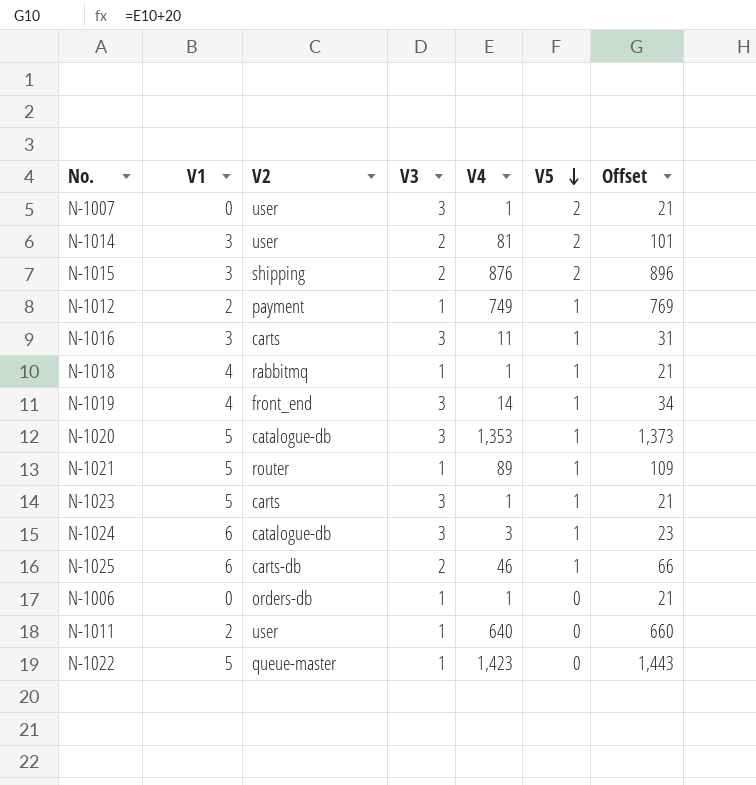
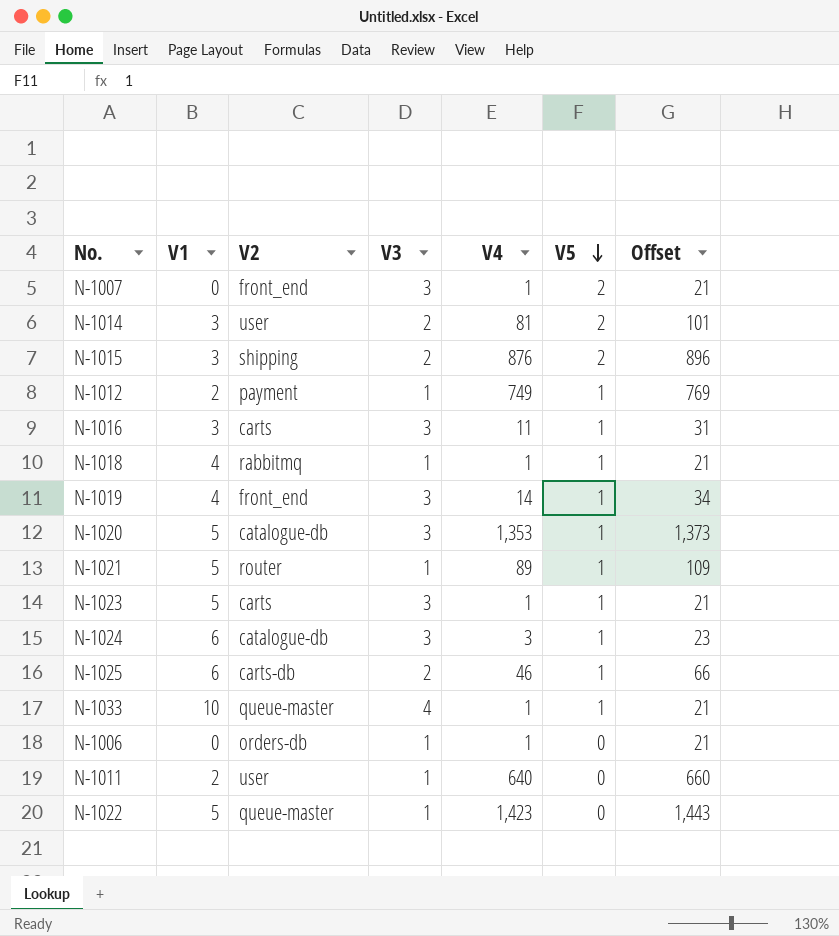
N-1007 | V2: user -> front_end
row N-1033: none -> 10 | queue-master | 4 | 1 | 1 | 21

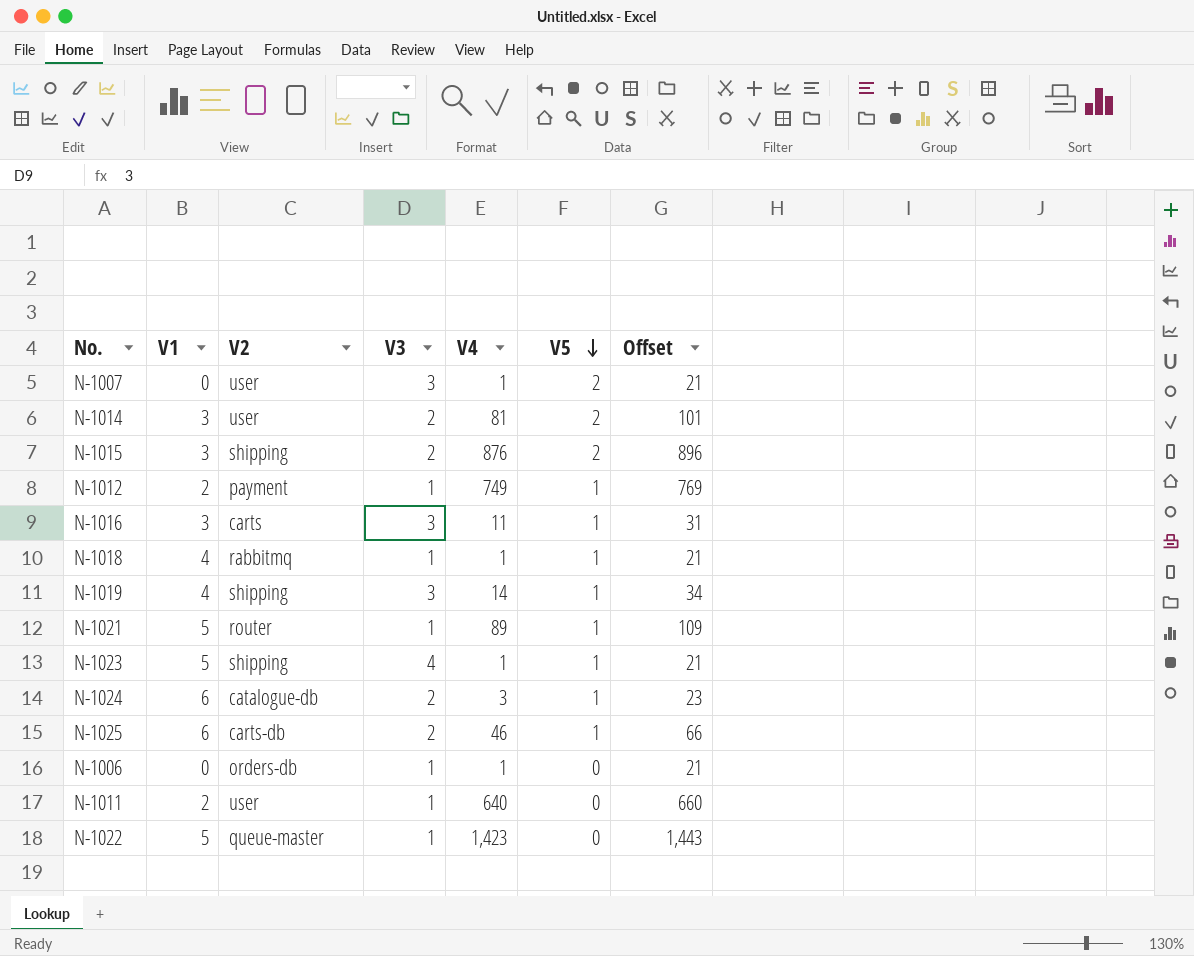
row N-1020: 5 | catalogue-db | 3 | 1,353 | 1 | 1,373 -> none
row N-1033: 10 | queue-master | 4 | 1 | 1 | 21 -> none
N-1007 | V2: front_end -> user
N-1019 | V2: front_end -> shipping
N-1023 | V2: carts -> shipping
N-1023 | V3: 3 -> 4
N-1024 | V3: 3 -> 2

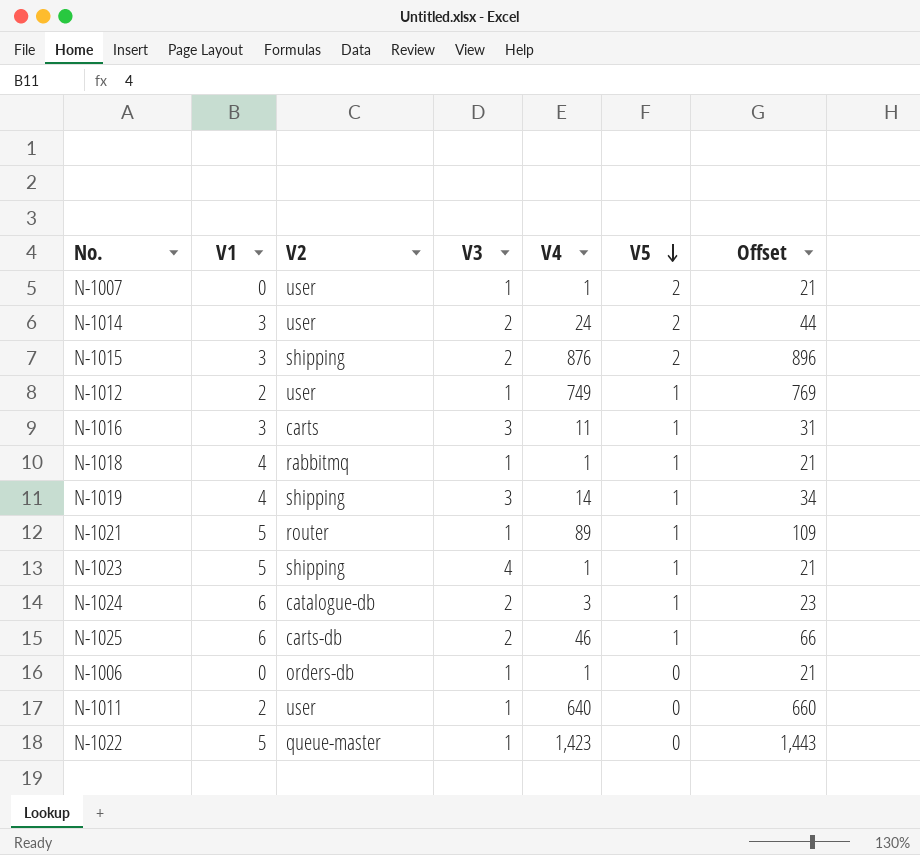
N-1007 | V3: 3 -> 1
N-1014 | V4: 81 -> 24
N-1014 | Offset: 101 -> 44
N-1012 | V2: payment -> user

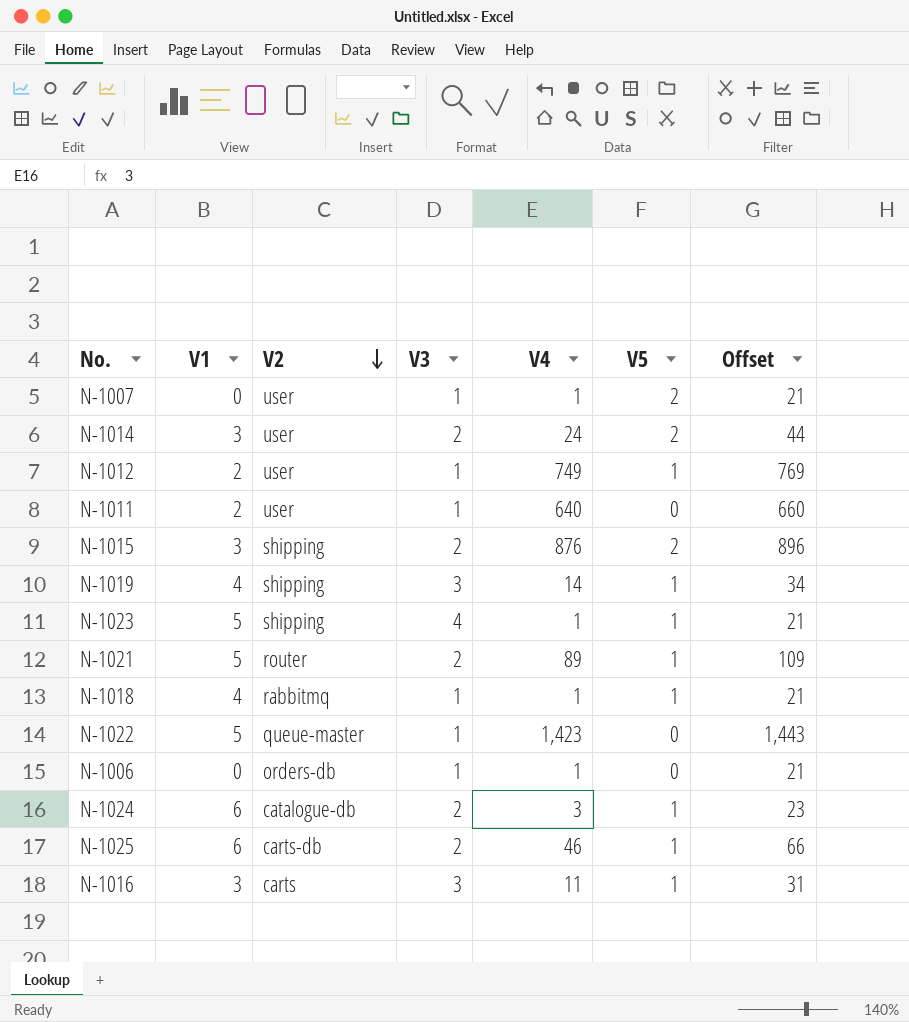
row order: V5 descending -> V2 descending
N-1021 | V3: 1 -> 2

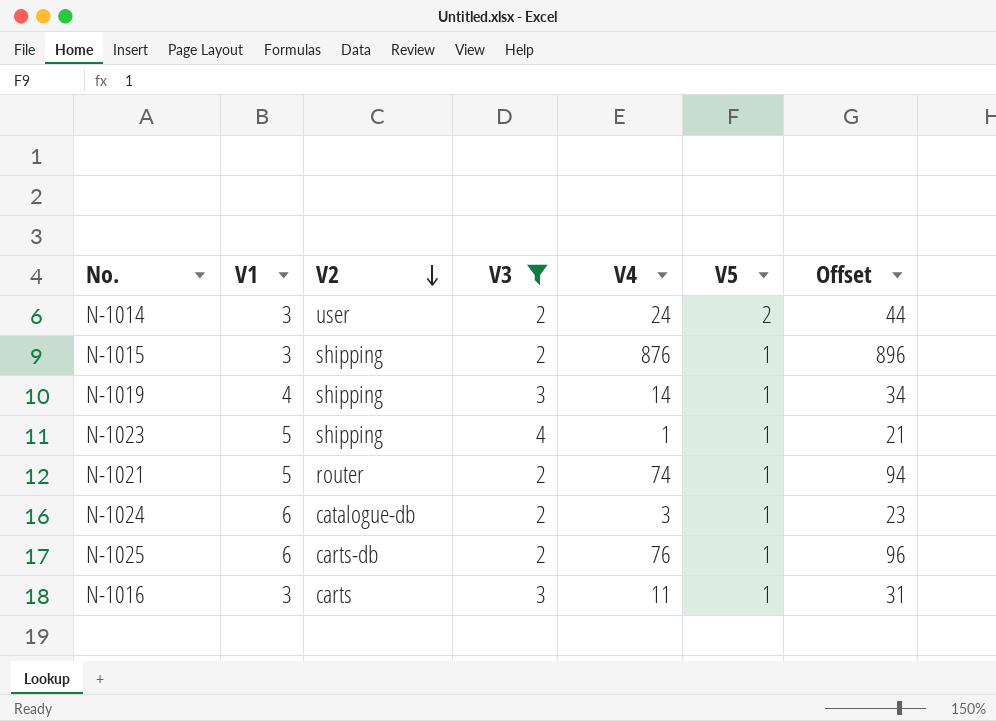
filter: none -> V3 != 1
N-1015 | V5: 2 -> 1
N-1021 | V4: 89 -> 74
N-1021 | Offset: 109 -> 94
N-1025 | V4: 46 -> 76
N-1025 | Offset: 66 -> 96

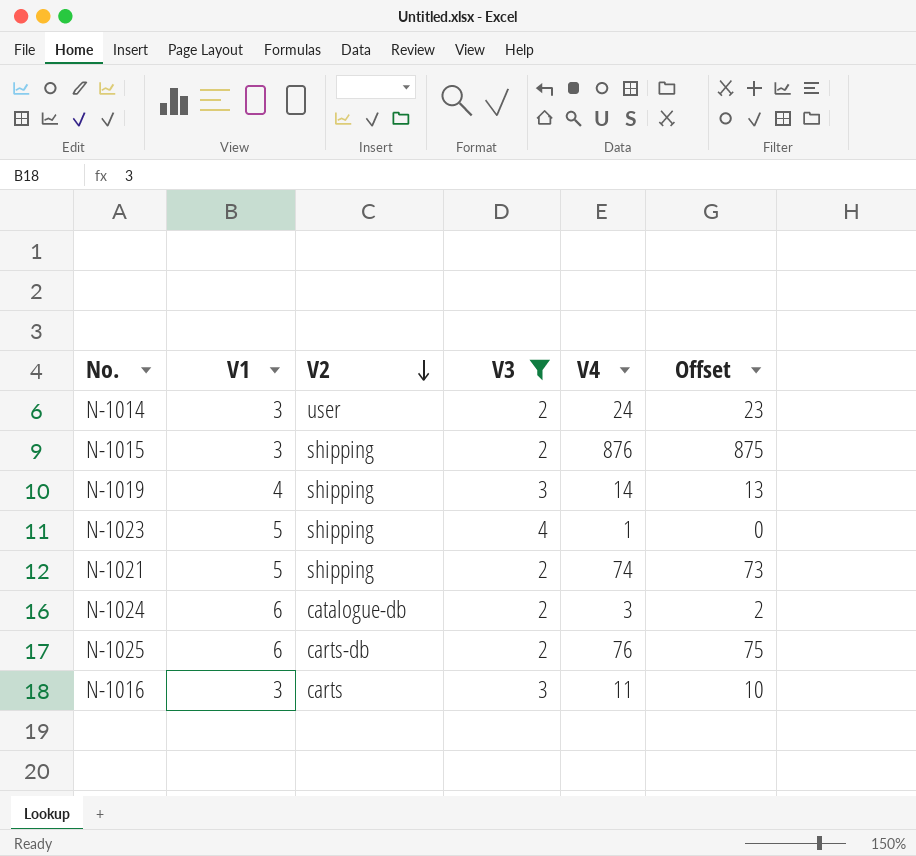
column V5 | position: 6 -> none
column Offset | formula: [V4] + 20 -> [V4] - 1
N-1021 | V2: router -> shipping

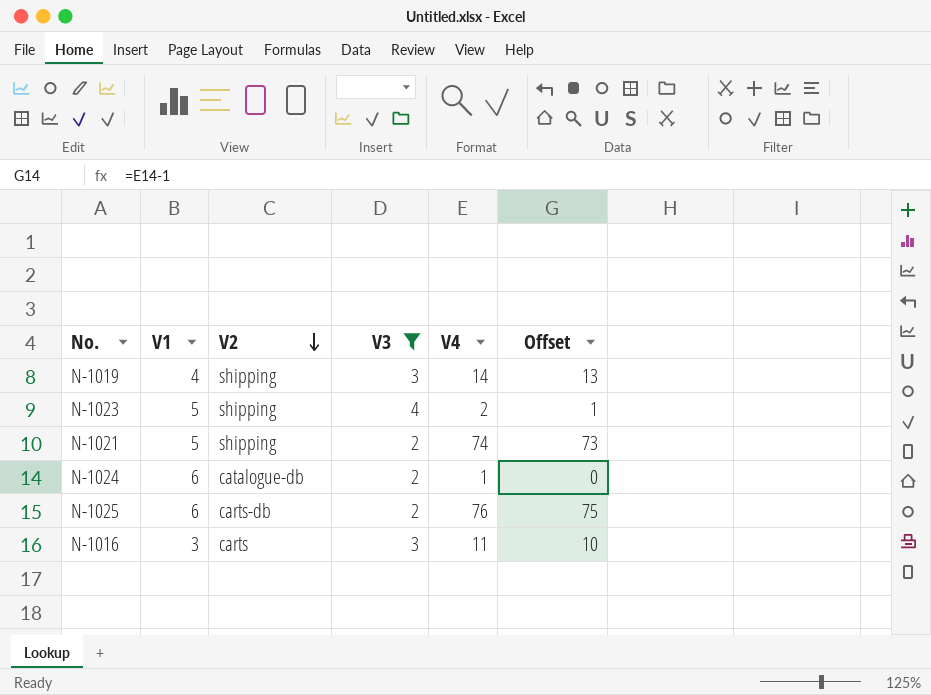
row N-1014: 3 | user | 2 | 24 | 23 -> none
row N-1015: 3 | shipping | 2 | 876 | 875 -> none
N-1023 | V4: 1 -> 2
N-1023 | Offset: 0 -> 1
N-1024 | V4: 3 -> 1
N-1024 | Offset: 2 -> 0

